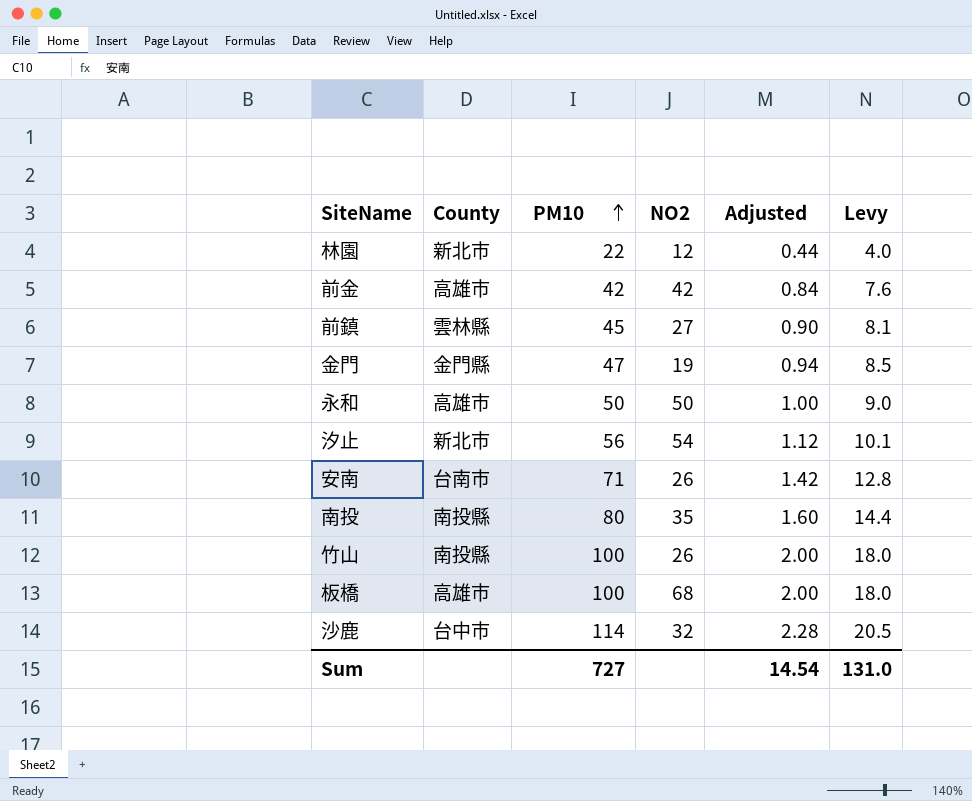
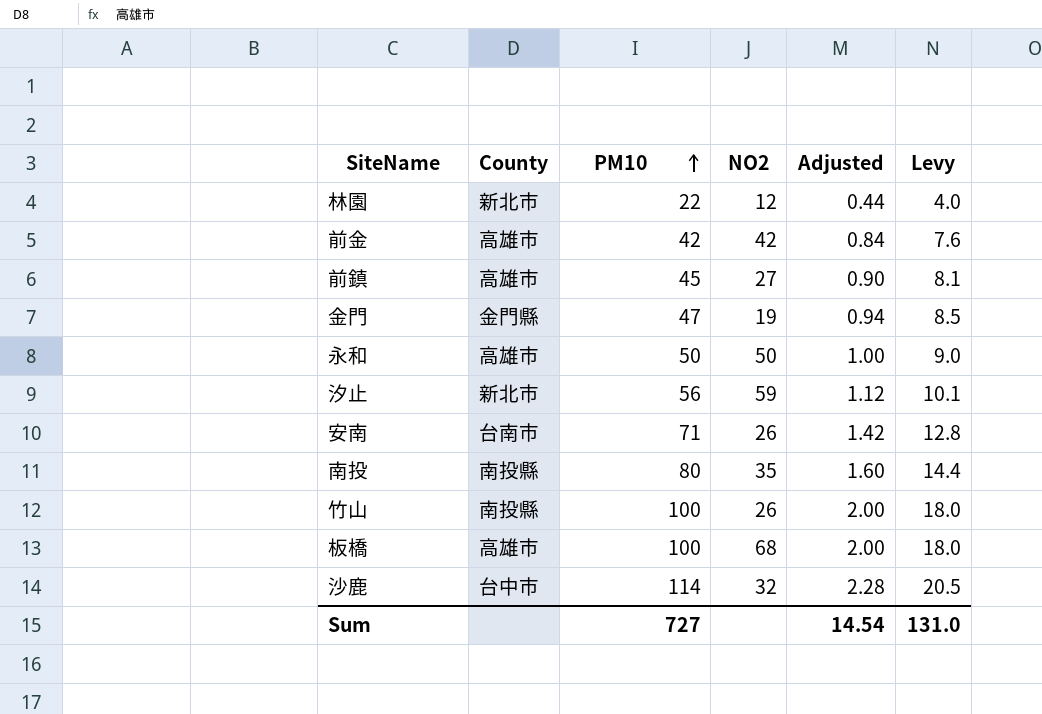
前鎮 | County: 雲林縣 -> 高雄市
汐止 | NO2: 54 -> 59

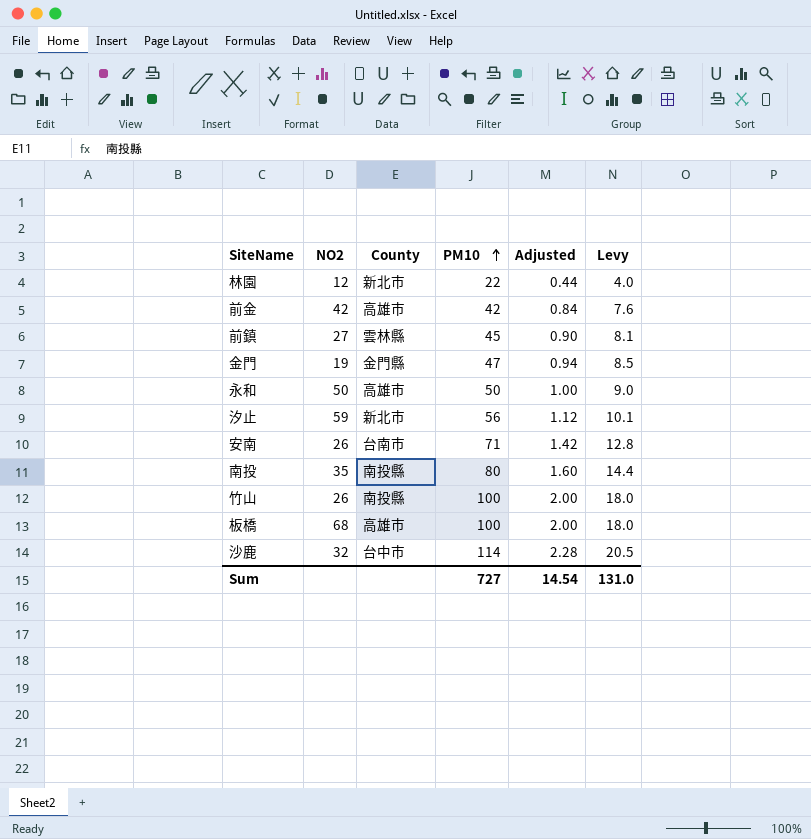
column NO2 | position: 4 -> 2
前鎮 | County: 高雄市 -> 雲林縣

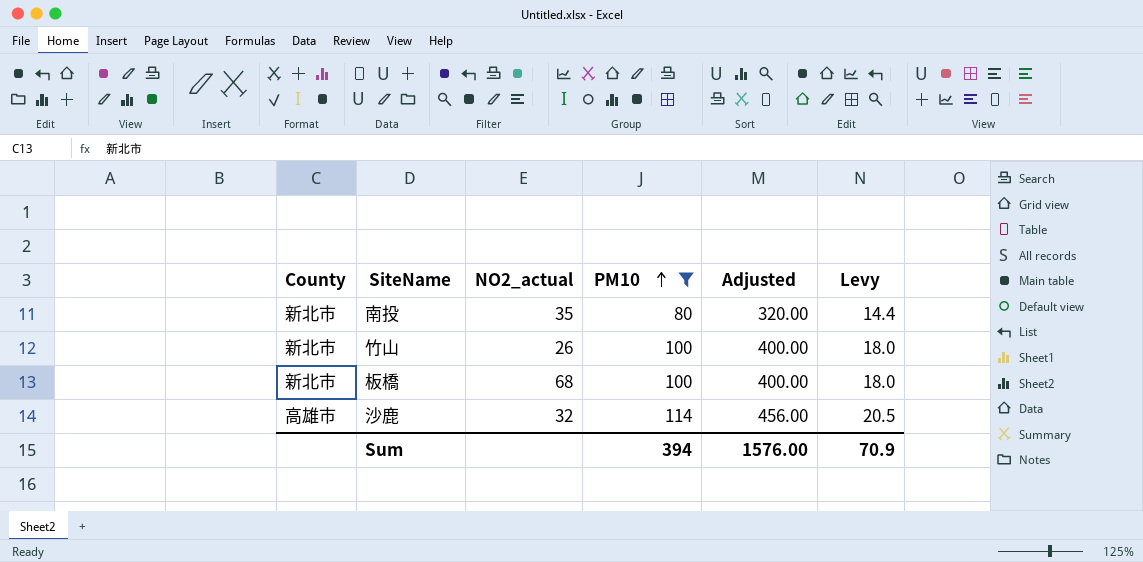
filter: none -> PM10 >= 80
column County | position: 3 -> 1
column name: NO2 -> NO2_actual
column Adjusted | formula: [PM10] * 0.02 -> [PM10] * 4
南投 | County: 南投縣 -> 新北市
竹山 | County: 南投縣 -> 新北市
板橋 | County: 高雄市 -> 新北市
沙鹿 | County: 台中市 -> 高雄市
Sum | PM10: 727 -> 394
Sum | Adjusted: 14.54 -> 1576.00
Sum | Levy: 131.0 -> 70.9

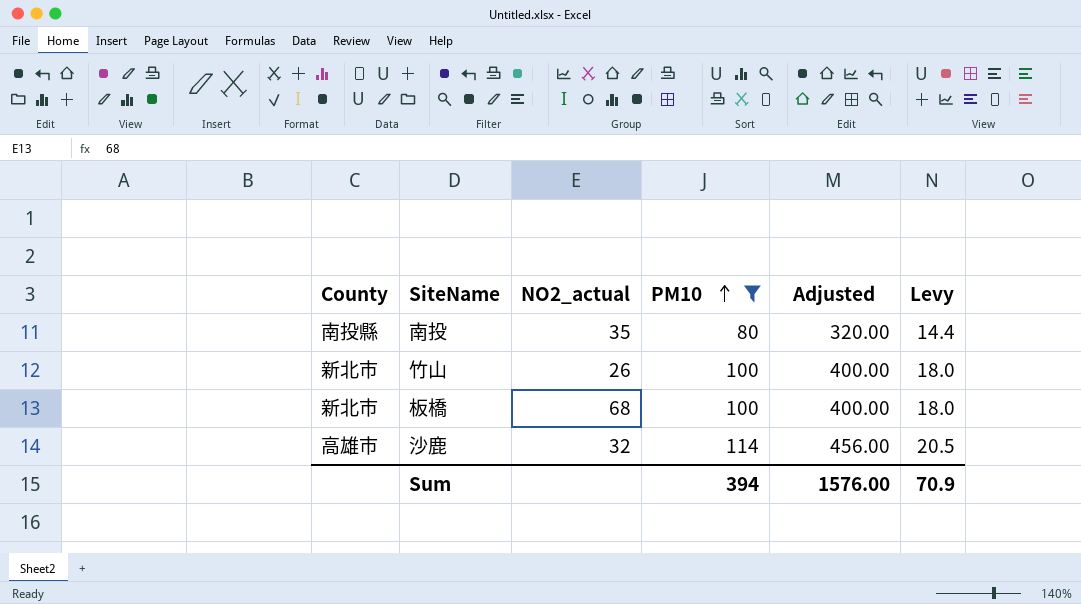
南投 | County: 新北市 -> 南投縣

